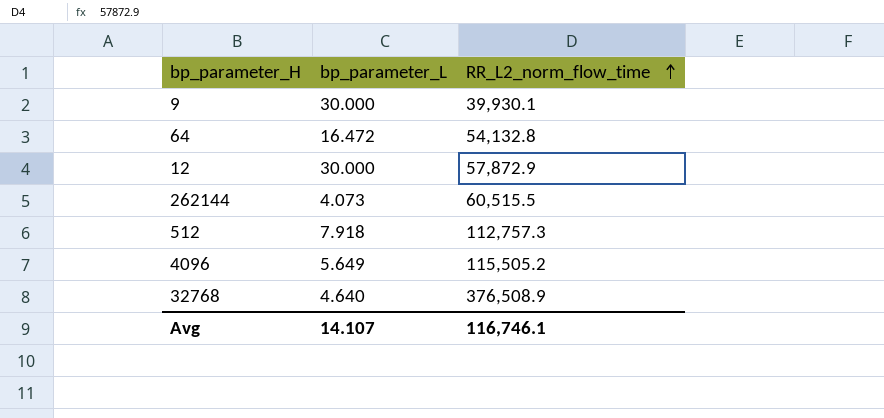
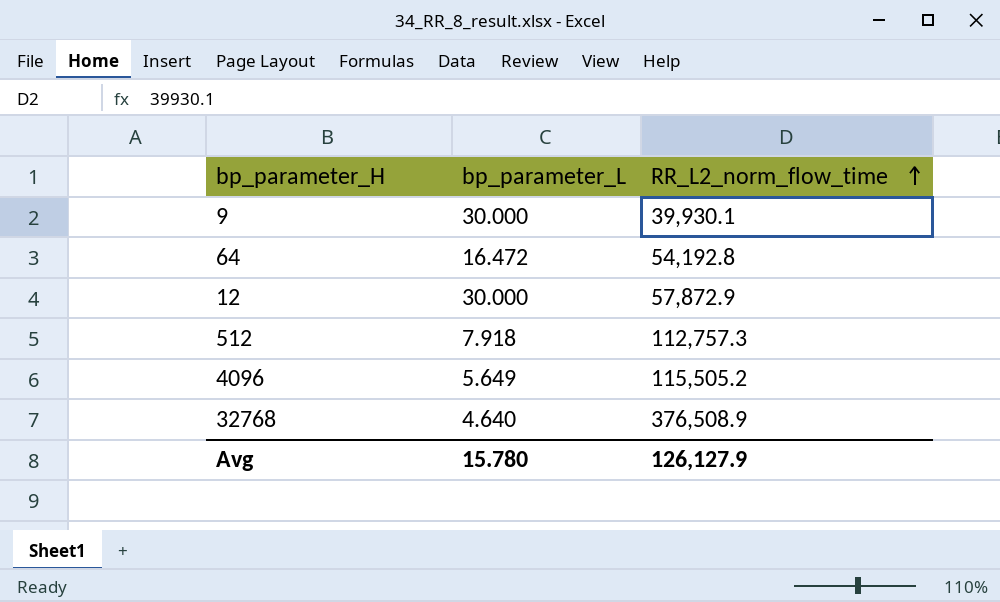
row 262144: 4.073 | 60,515.5 -> none
64 | RR_L2_norm_flow_time: 54,132.8 -> 54,192.8
Avg | bp_parameter_L: 14.107 -> 15.780
Avg | RR_L2_norm_flow_time: 116,746.1 -> 126,127.9

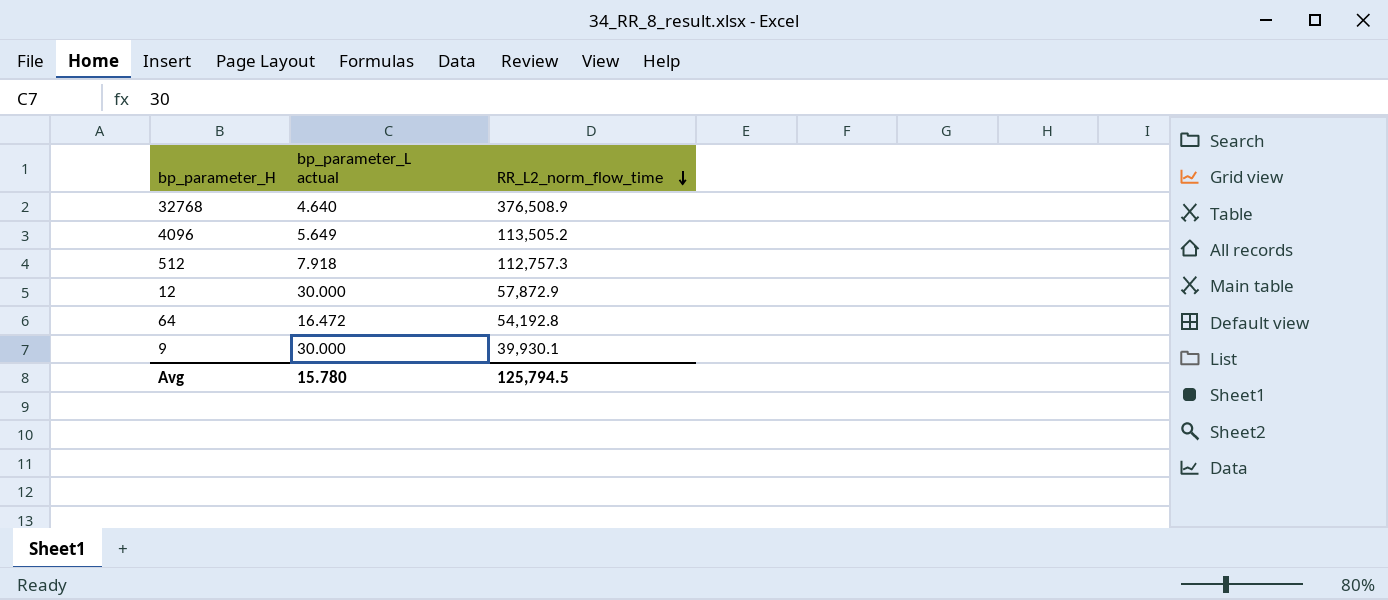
row order: RR_L2_norm_flow_time ascending -> RR_L2_norm_flow_time descending
column name: bp_parameter_L -> bp_parameter_L actual
4096 | RR_L2_norm_flow_time: 115,505.2 -> 113,505.2
Avg | RR_L2_norm_flow_time: 126,127.9 -> 125,794.5

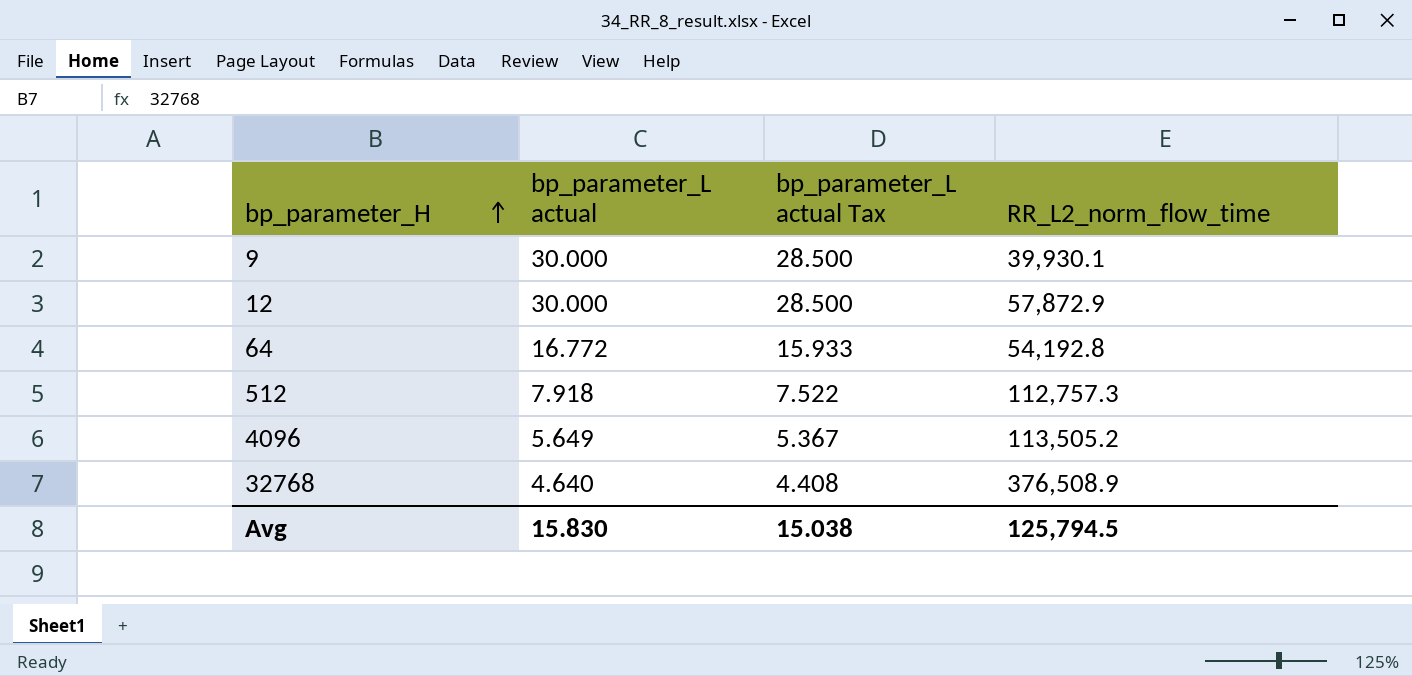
row order: RR_L2_norm_flow_time descending -> bp_parameter_H ascending
column bp_parameter_L actual Tax | formula: none -> [bp_parameter_L actual] * 0.95
64 | bp_parameter_L actual: 16.472 -> 16.772
Avg | bp_parameter_L actual: 15.780 -> 15.830

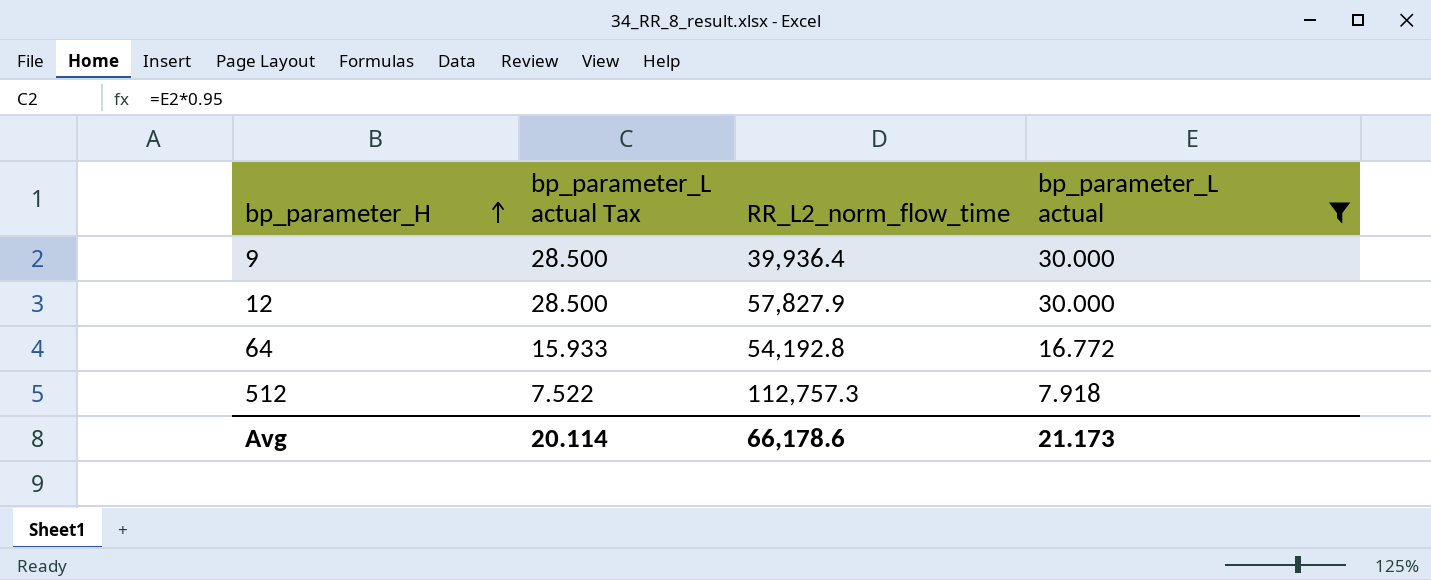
filter: none -> bp_parameter_L actual >= 7.918
column bp_parameter_L actual | position: 2 -> 4
9 | RR_L2_norm_flow_time: 39,930.1 -> 39,936.4
12 | RR_L2_norm_flow_time: 57,872.9 -> 57,827.9
Avg | bp_parameter_L actual Tax: 15.038 -> 20.114
Avg | RR_L2_norm_flow_time: 125,794.5 -> 66,178.6
Avg | bp_parameter_L actual: 15.830 -> 21.173

